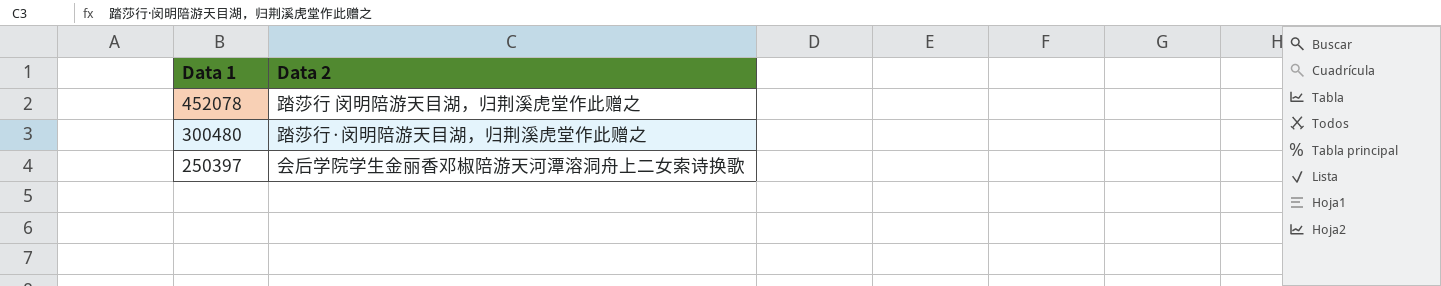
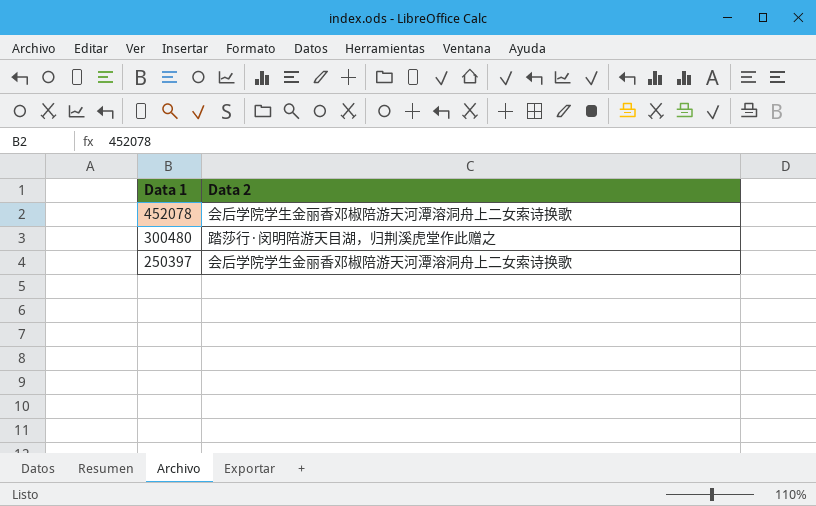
452078 | Data 2: 踏莎行 闵明陪游天目湖，归荆溪虎堂作此赠之 -> 会后学院学生金丽香邓椒陪游天河潭溶洞舟上二女索诗换歌

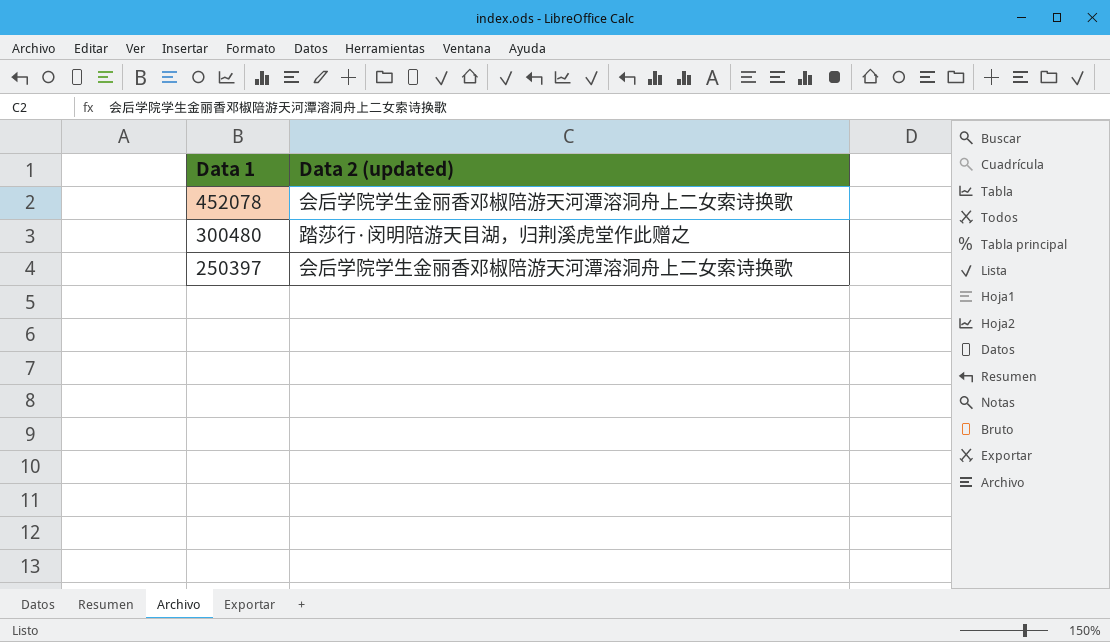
column name: Data 2 -> Data 2 (updated)

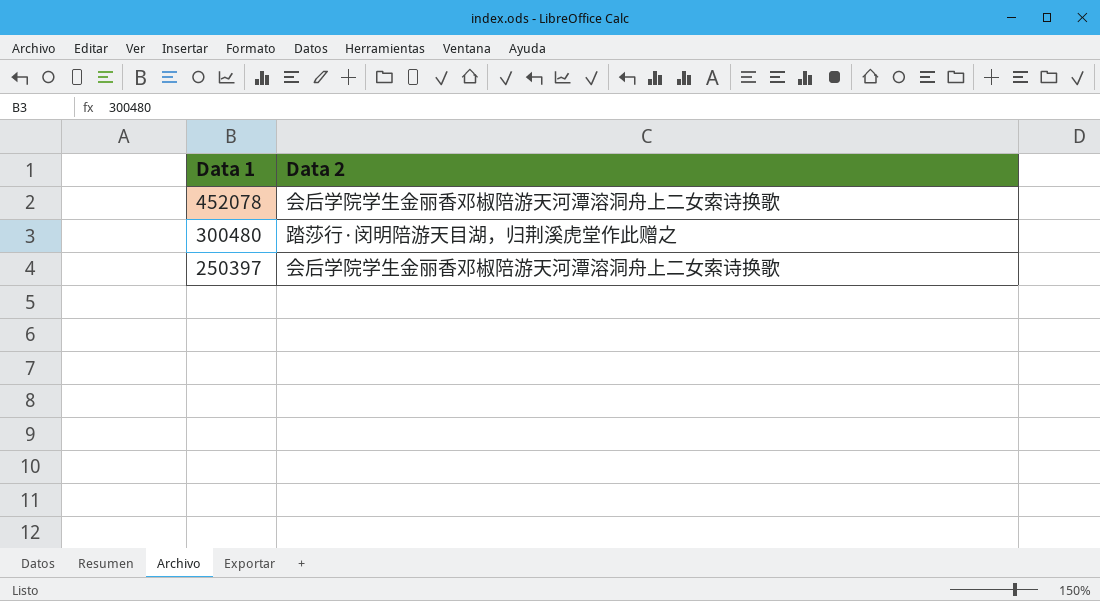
column name: Data 2 (updated) -> Data 2

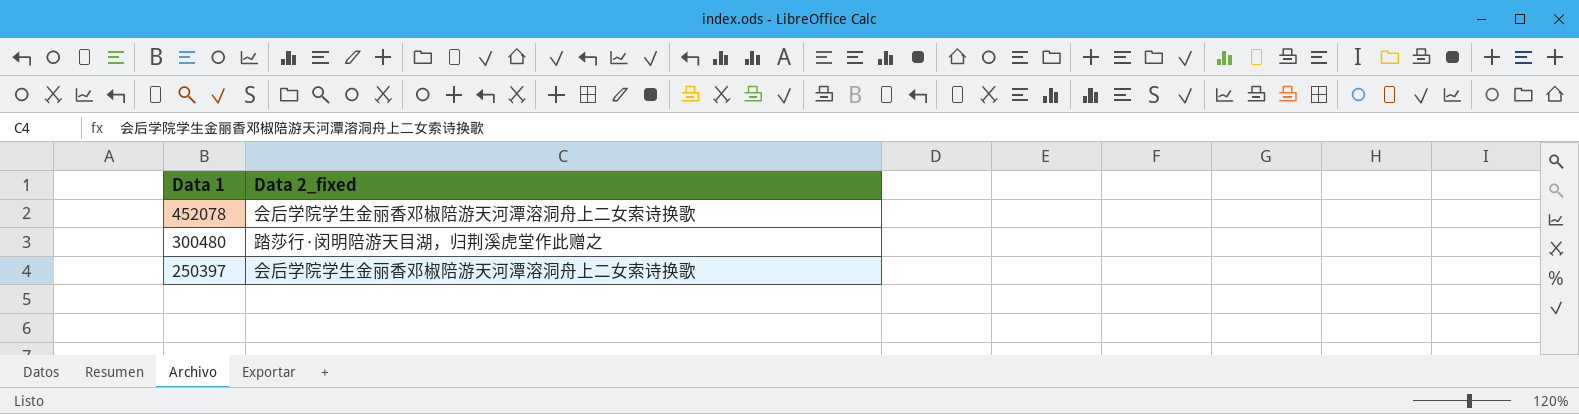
column name: Data 2 -> Data 2_fixed

